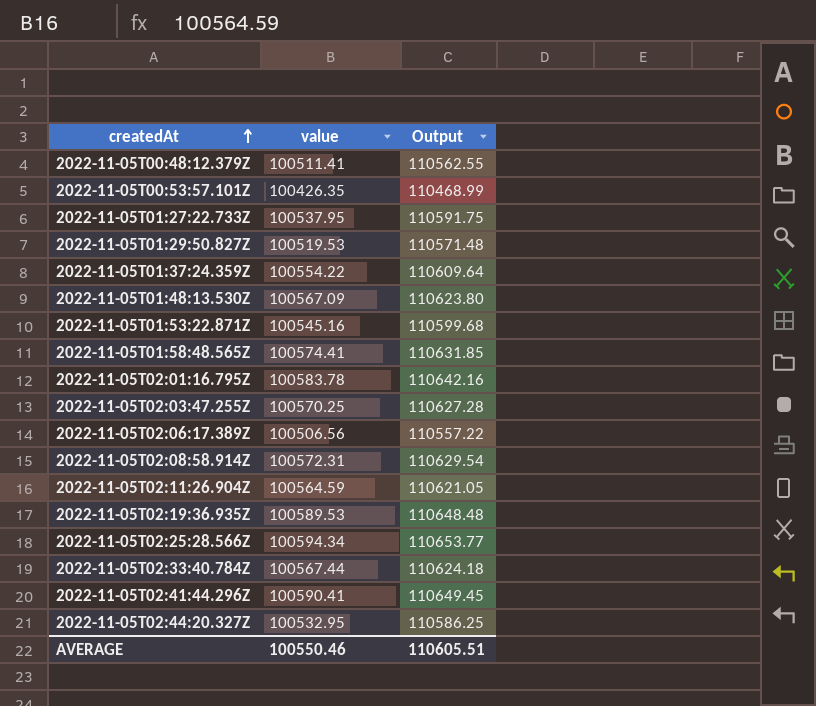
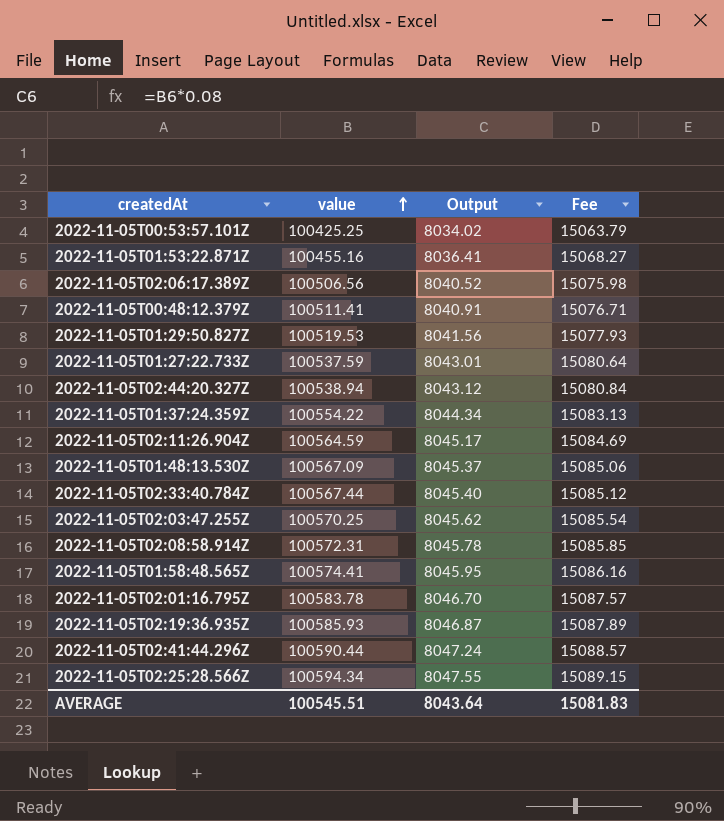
row order: createdAt ascending -> value ascending
column Output | formula: [value] * 1.1 -> [value] * 0.08
column Fee | formula: none -> [value] * 0.15
2022-11-05T00:53:57.101Z | value: 100426.35 -> 100425.25
2022-11-05T01:53:22.871Z | value: 100545.16 -> 100455.16
2022-11-05T01:27:22.733Z | value: 100537.95 -> 100537.59
2022-11-05T02:44:20.327Z | value: 100532.95 -> 100538.94
2022-11-05T02:19:36.935Z | value: 100589.53 -> 100585.93
2022-11-05T02:41:44.296Z | value: 100590.41 -> 100590.44
AVERAGE | value: 100550.46 -> 100545.51
AVERAGE | Output: 110605.51 -> 8043.64

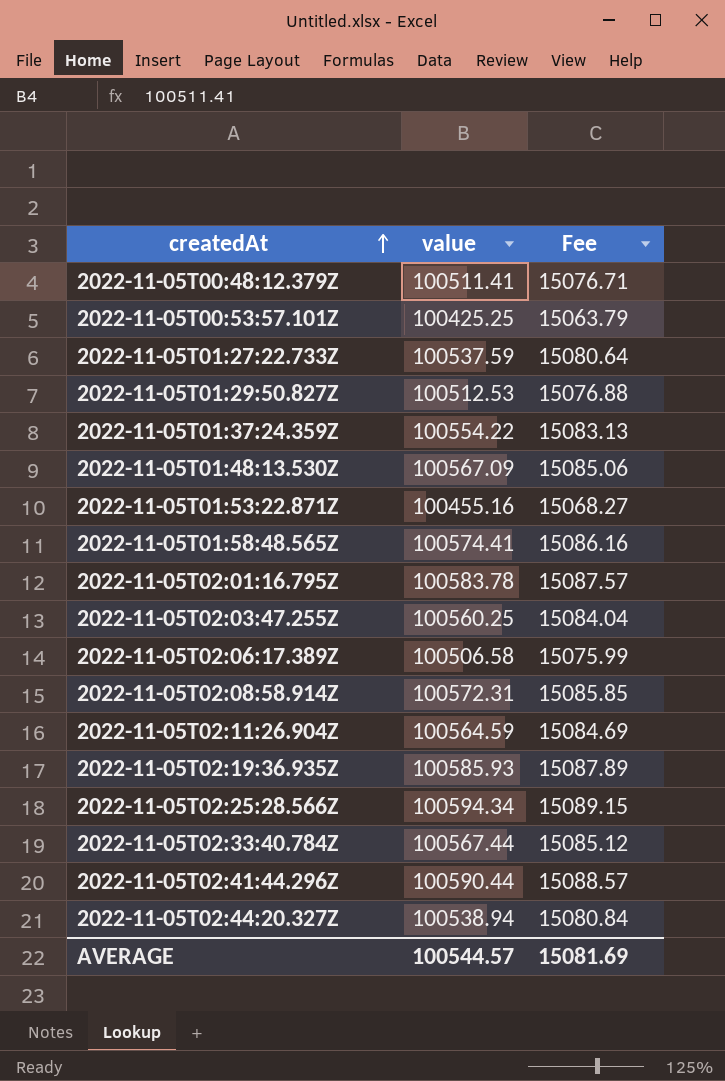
row order: value ascending -> createdAt ascending
column Output | formula: [value] * 0.08 -> none
2022-11-05T01:29:50.827Z | value: 100519.53 -> 100512.53
2022-11-05T01:29:50.827Z | Fee: 15077.93 -> 15076.88
2022-11-05T02:03:47.255Z | value: 100570.25 -> 100560.25
2022-11-05T02:03:47.255Z | Fee: 15085.54 -> 15084.04
2022-11-05T02:06:17.389Z | value: 100506.56 -> 100506.58
2022-11-05T02:06:17.389Z | Fee: 15075.98 -> 15075.99
AVERAGE | value: 100545.51 -> 100544.57
AVERAGE | Fee: 15081.83 -> 15081.69

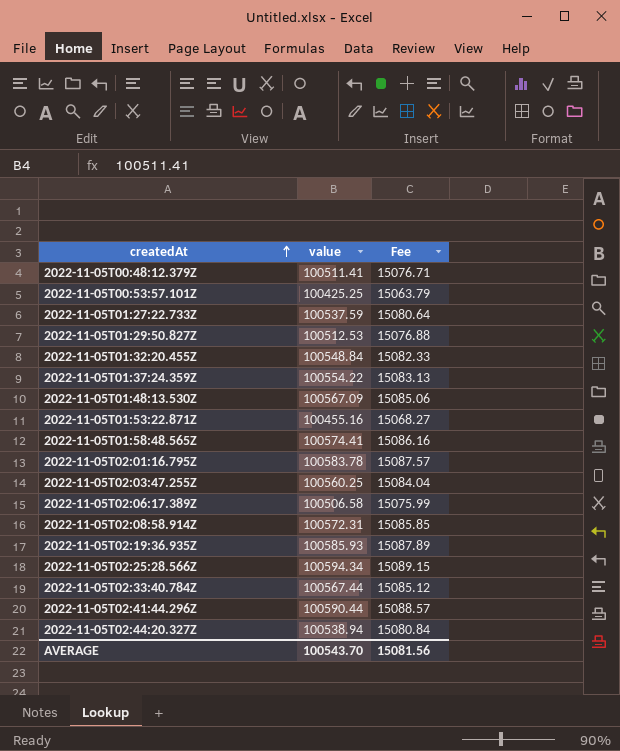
row 2022-11-05T02:11:26.904Z: 100564.59 | 15084.69 -> none
row 2022-11-05T01:32:20.455Z: none -> 100548.84 | 15082.33
AVERAGE | value: 100544.57 -> 100543.70
AVERAGE | Fee: 15081.69 -> 15081.56

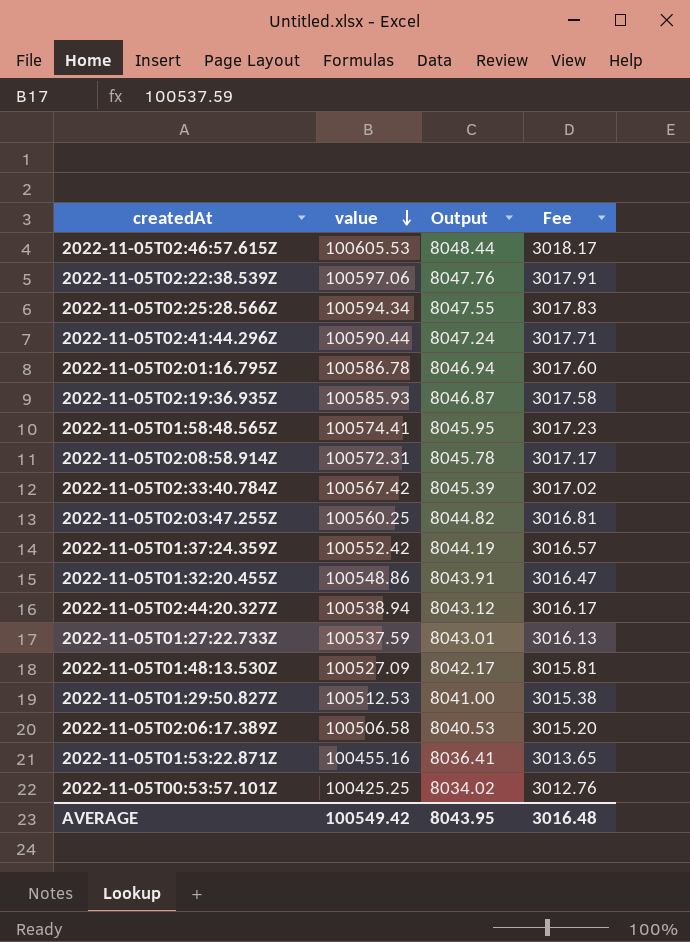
row order: createdAt ascending -> value descending
column Output | formula: none -> [value] * 0.08
column Fee | formula: [value] * 0.15 -> [value] * 0.03
row 2022-11-05T00:48:12.379Z: 100511.41 | 15076.71 -> none
row 2022-11-05T02:46:57.615Z: none -> 100605.53 | 8048.44 | 3018.17
row 2022-11-05T02:22:38.539Z: none -> 100597.06 | 8047.76 | 3017.91
2022-11-05T02:01:16.795Z | value: 100583.78 -> 100586.78
2022-11-05T02:33:40.784Z | value: 100567.44 -> 100567.42
2022-11-05T01:37:24.359Z | value: 100554.22 -> 100552.42
2022-11-05T01:32:20.455Z | value: 100548.84 -> 100548.86
2022-11-05T01:48:13.530Z | value: 100567.09 -> 100527.09
AVERAGE | value: 100543.70 -> 100549.42
AVERAGE | Fee: 15081.56 -> 3016.48

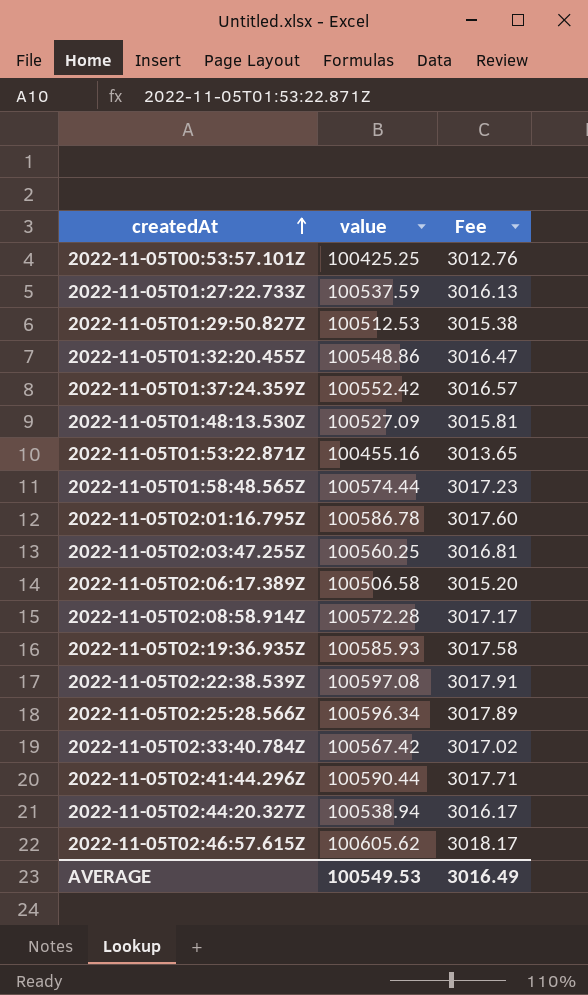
row order: value descending -> createdAt ascending
column Output | formula: [value] * 0.08 -> none
2022-11-05T01:58:48.565Z | value: 100574.41 -> 100574.44
2022-11-05T02:08:58.914Z | value: 100572.31 -> 100572.28
2022-11-05T02:22:38.539Z | value: 100597.06 -> 100597.08
2022-11-05T02:25:28.566Z | value: 100594.34 -> 100596.34
2022-11-05T02:25:28.566Z | Fee: 3017.83 -> 3017.89
2022-11-05T02:46:57.615Z | value: 100605.53 -> 100605.62
AVERAGE | value: 100549.42 -> 100549.53
AVERAGE | Fee: 3016.48 -> 3016.49

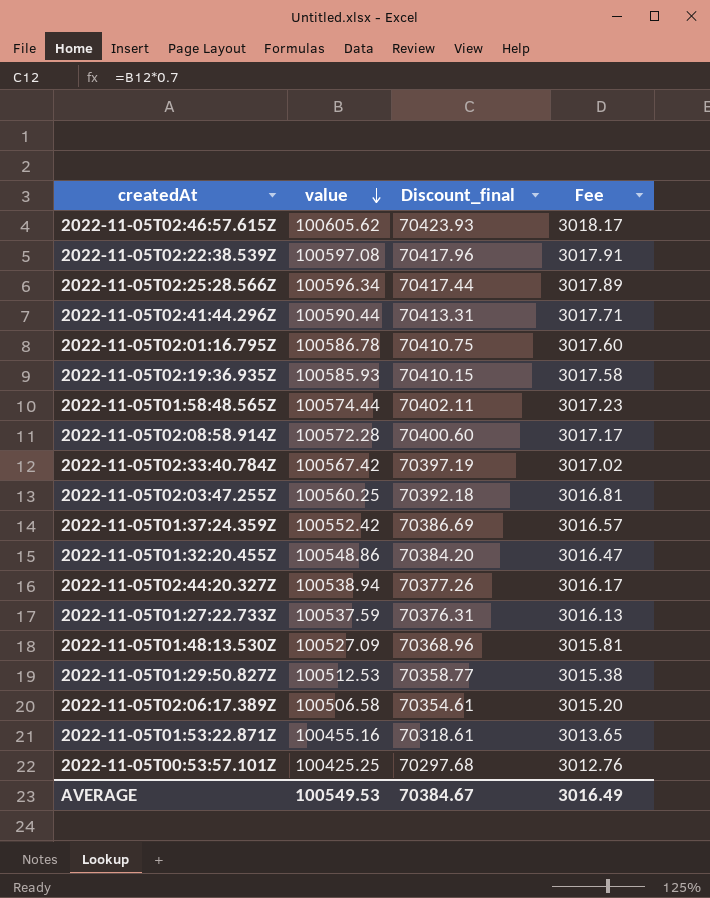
row order: createdAt ascending -> value descending
column Discount_final | formula: none -> [value] * 0.7

